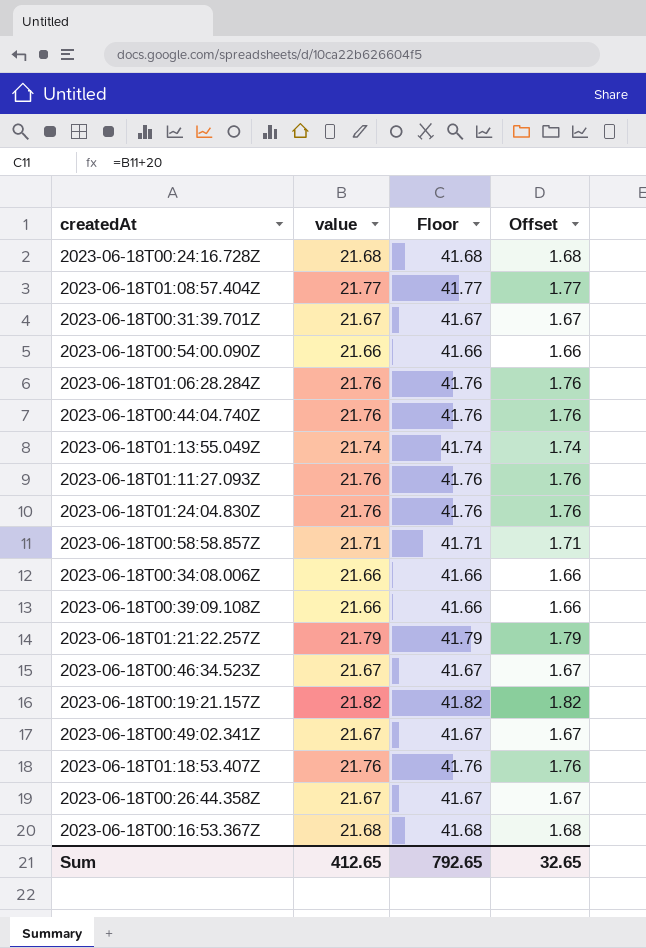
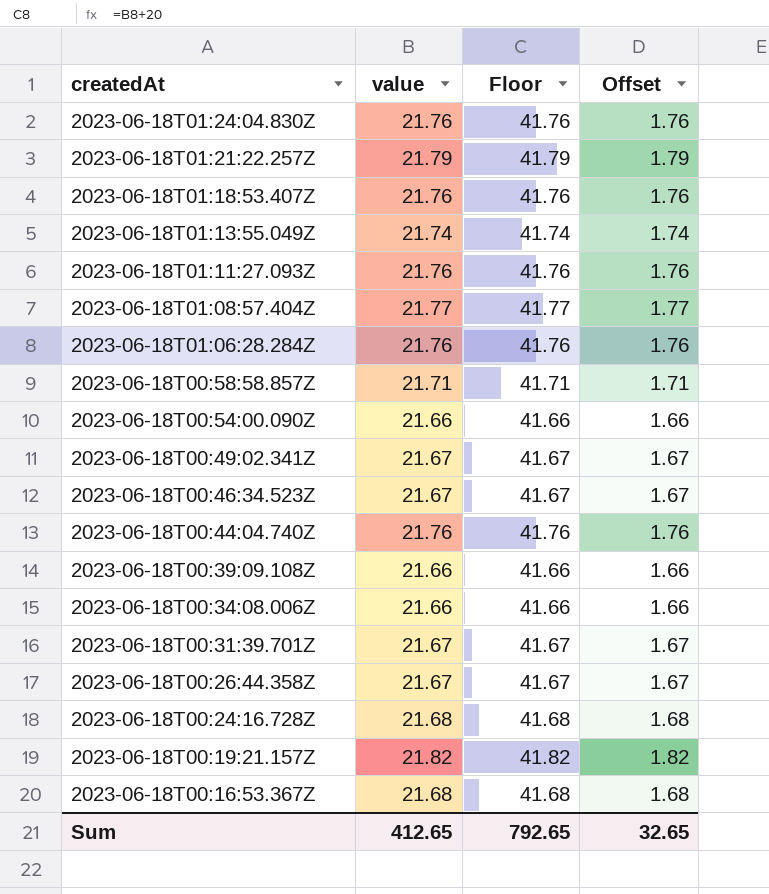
row order: none -> createdAt descending

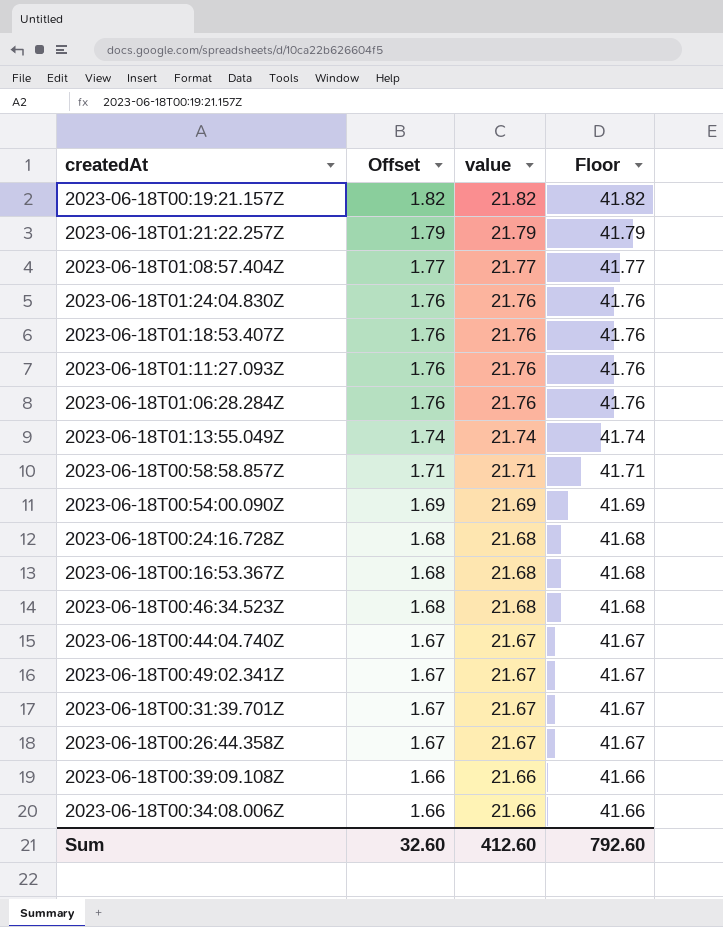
row order: createdAt descending -> Offset descending
column Offset | position: 4 -> 2
2023-06-18T00:54:00.090Z | Offset: 1.66 -> 1.69
2023-06-18T00:54:00.090Z | value: 21.66 -> 21.69
2023-06-18T00:54:00.090Z | Floor: 41.66 -> 41.69
2023-06-18T00:46:34.523Z | Offset: 1.67 -> 1.68
2023-06-18T00:46:34.523Z | value: 21.67 -> 21.68
2023-06-18T00:46:34.523Z | Floor: 41.67 -> 41.68
2023-06-18T00:44:04.740Z | Offset: 1.76 -> 1.67
2023-06-18T00:44:04.740Z | value: 21.76 -> 21.67
2023-06-18T00:44:04.740Z | Floor: 41.76 -> 41.67
Sum | Offset: 32.65 -> 32.60
Sum | value: 412.65 -> 412.60
Sum | Floor: 792.65 -> 792.60

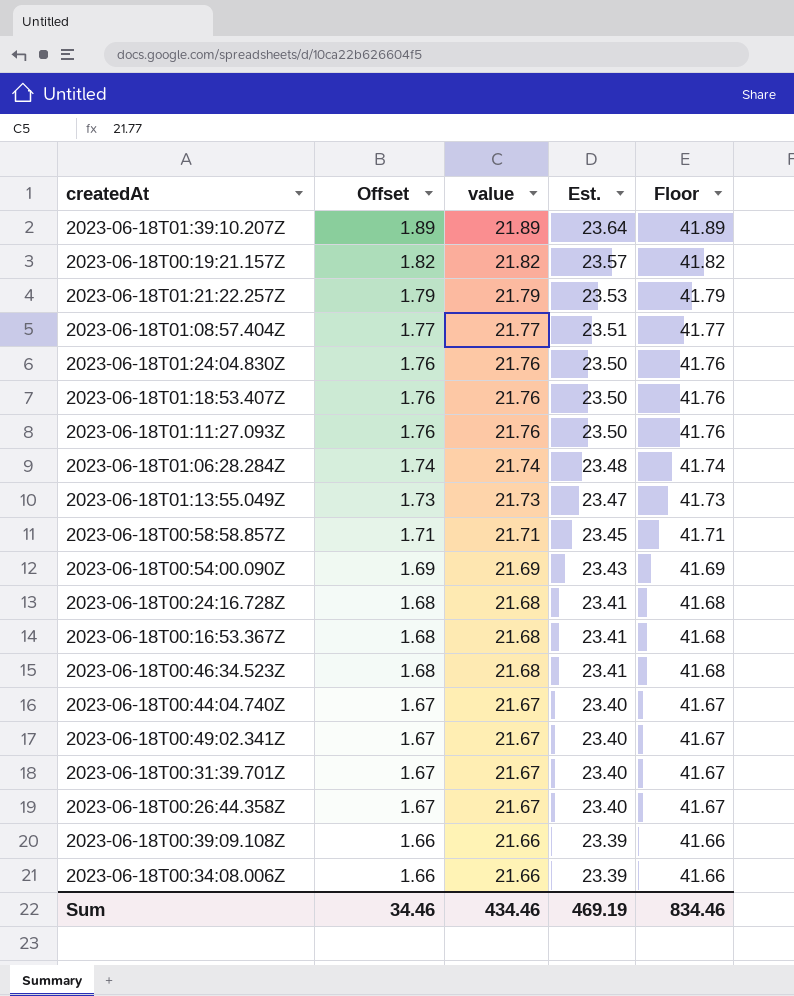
column Est. | formula: none -> [value] * 1.08
row 2023-06-18T01:39:10.207Z: none -> 1.89 | 21.89 | 23.64 | 41.89
2023-06-18T01:06:28.284Z | Offset: 1.76 -> 1.74
2023-06-18T01:06:28.284Z | value: 21.76 -> 21.74
2023-06-18T01:06:28.284Z | Floor: 41.76 -> 41.74
2023-06-18T01:13:55.049Z | Offset: 1.74 -> 1.73
2023-06-18T01:13:55.049Z | value: 21.74 -> 21.73
2023-06-18T01:13:55.049Z | Floor: 41.74 -> 41.73
Sum | Offset: 32.60 -> 34.46
Sum | value: 412.60 -> 434.46
Sum | Floor: 792.60 -> 834.46

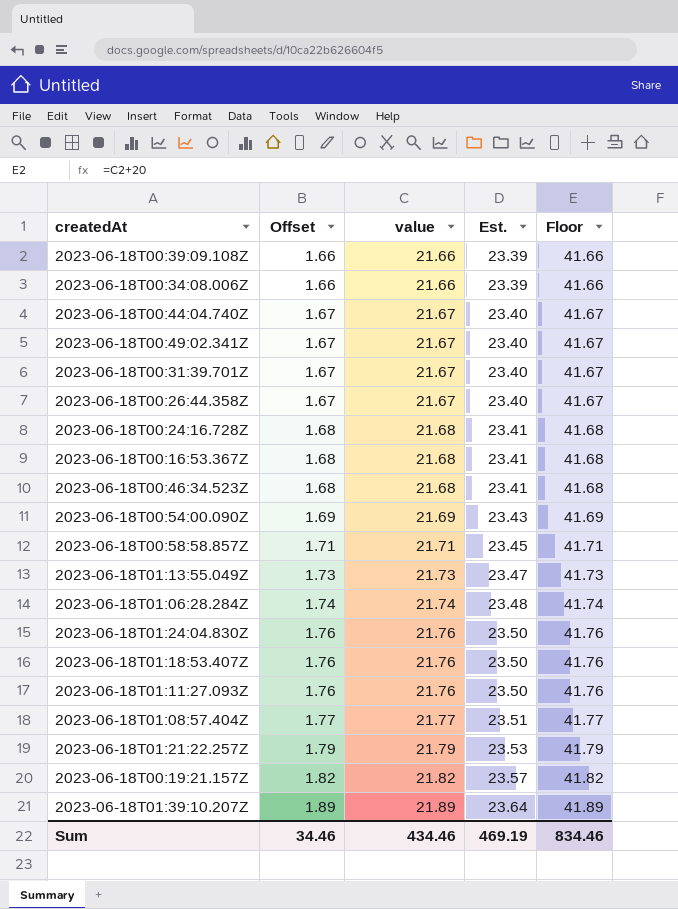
row order: Offset descending -> Offset ascending

